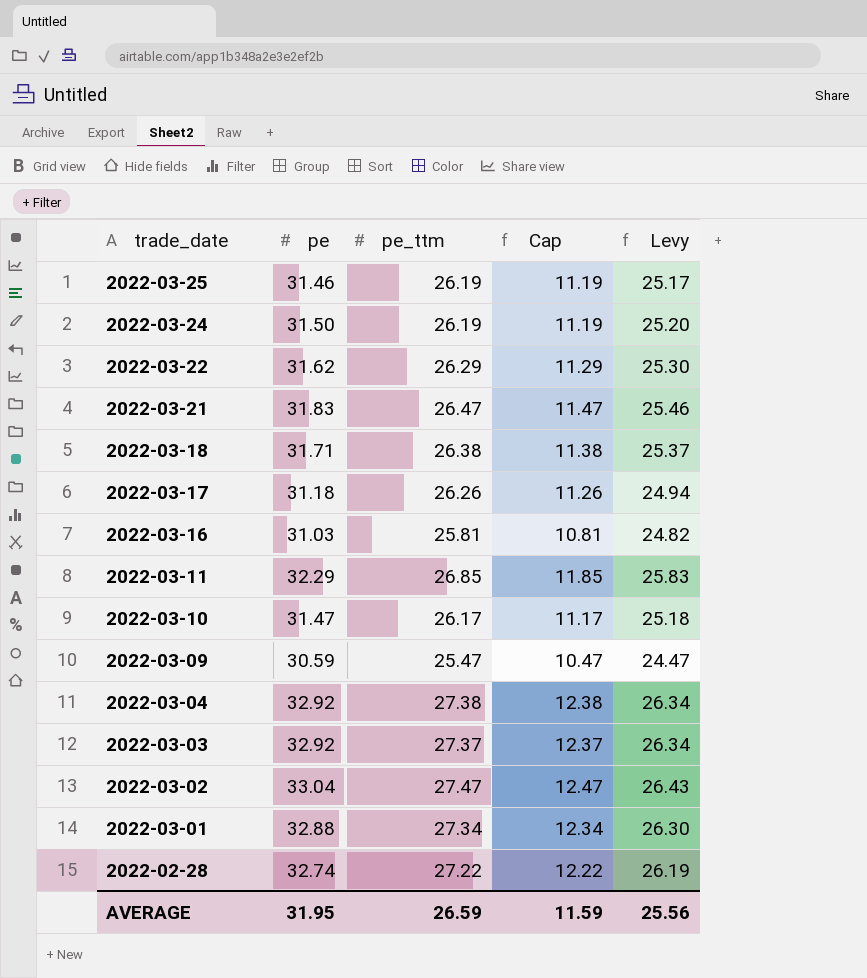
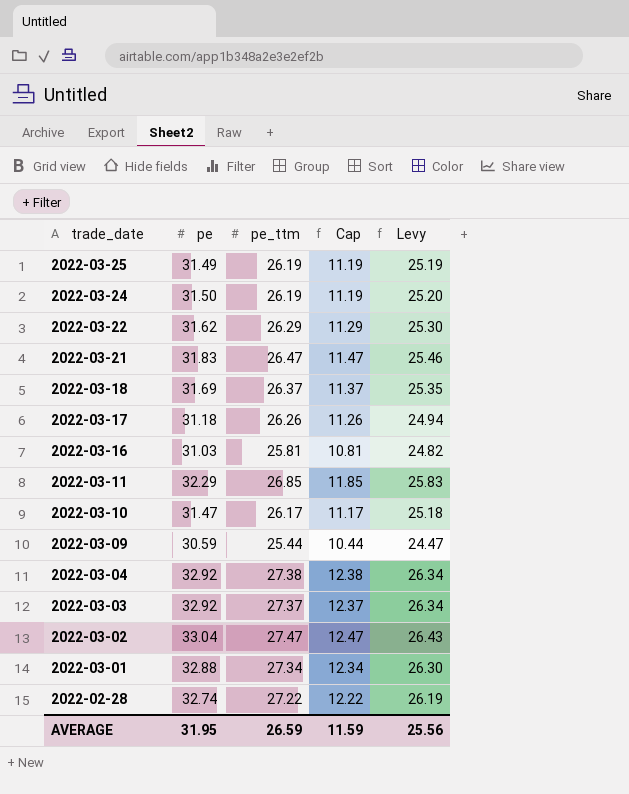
2022-03-25 | pe: 31.46 -> 31.49
2022-03-25 | Levy: 25.17 -> 25.19
2022-03-18 | pe: 31.71 -> 31.69
2022-03-18 | pe_ttm: 26.38 -> 26.37
2022-03-18 | Cap: 11.38 -> 11.37
2022-03-18 | Levy: 25.37 -> 25.35
2022-03-09 | pe_ttm: 25.47 -> 25.44
2022-03-09 | Cap: 10.47 -> 10.44

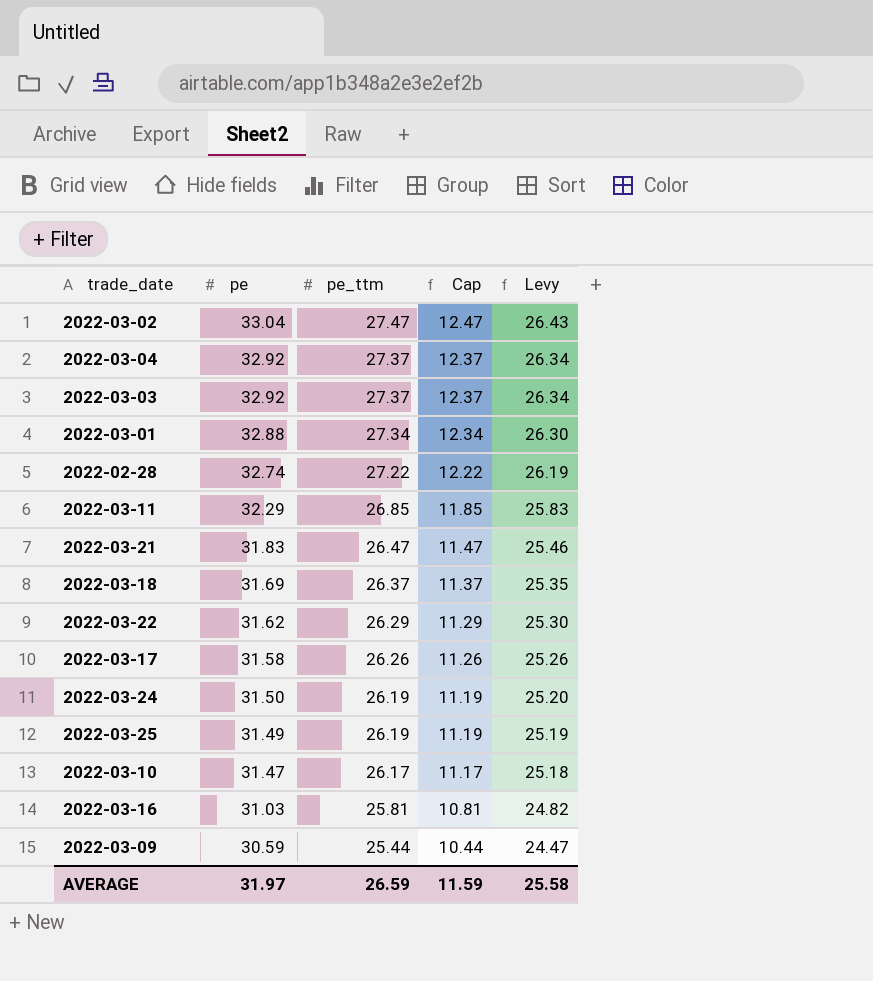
row order: trade_date descending -> pe descending
2022-03-04 | pe_ttm: 27.38 -> 27.37
2022-03-04 | Cap: 12.38 -> 12.37
2022-03-17 | pe: 31.18 -> 31.58
2022-03-17 | Levy: 24.94 -> 25.26
AVERAGE | pe: 31.95 -> 31.97
AVERAGE | Levy: 25.56 -> 25.58

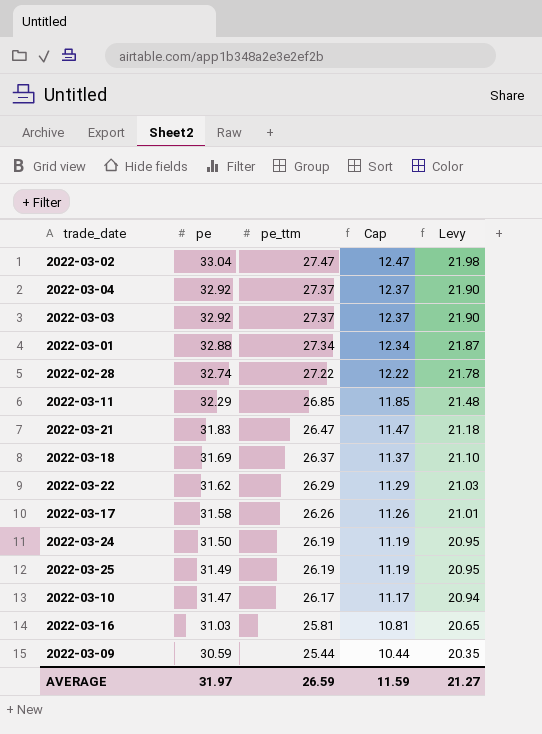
column Levy | formula: [pe] * 0.8 -> [pe_ttm] * 0.8
AVERAGE | Levy: 25.58 -> 21.27

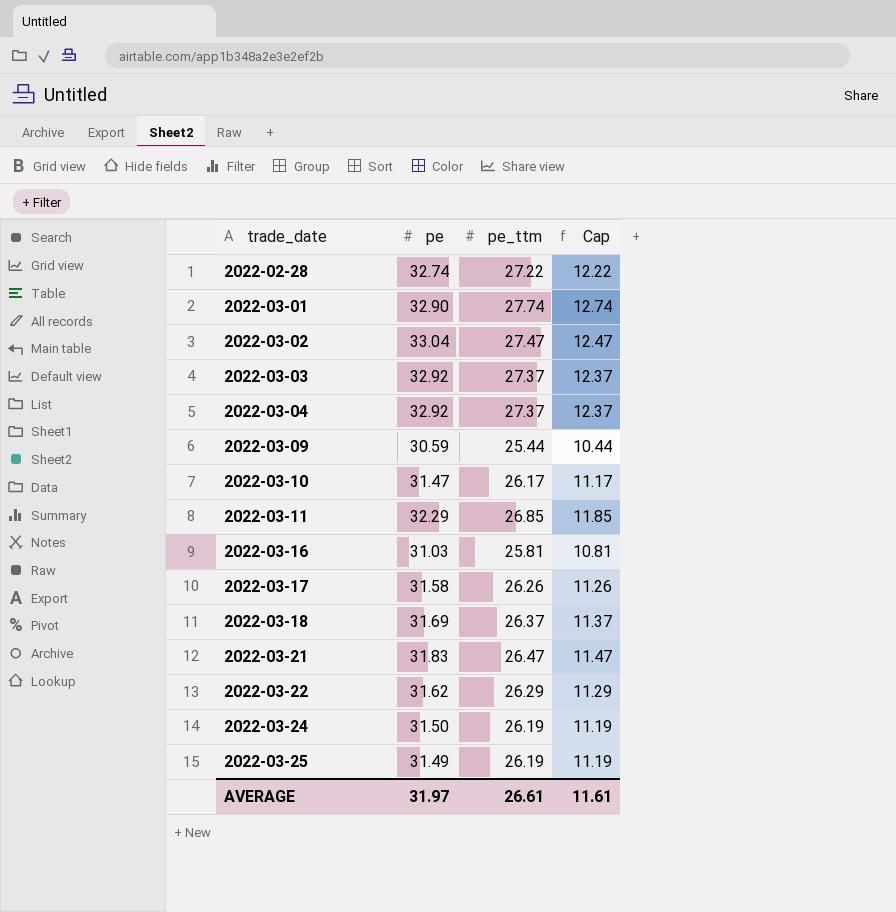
row order: pe descending -> trade_date ascending
column Levy | formula: [pe_ttm] * 0.8 -> none
2022-03-01 | pe: 32.88 -> 32.90
2022-03-01 | pe_ttm: 27.34 -> 27.74
2022-03-01 | Cap: 12.34 -> 12.74
AVERAGE | pe_ttm: 26.59 -> 26.61
AVERAGE | Cap: 11.59 -> 11.61

